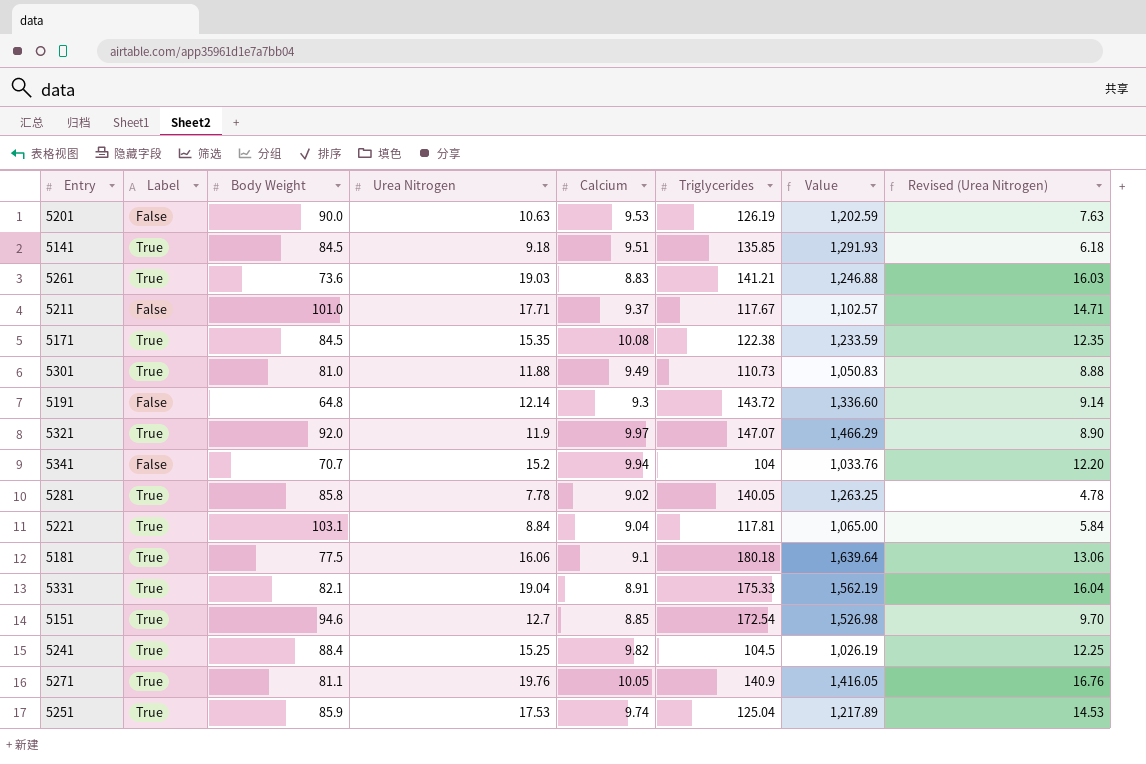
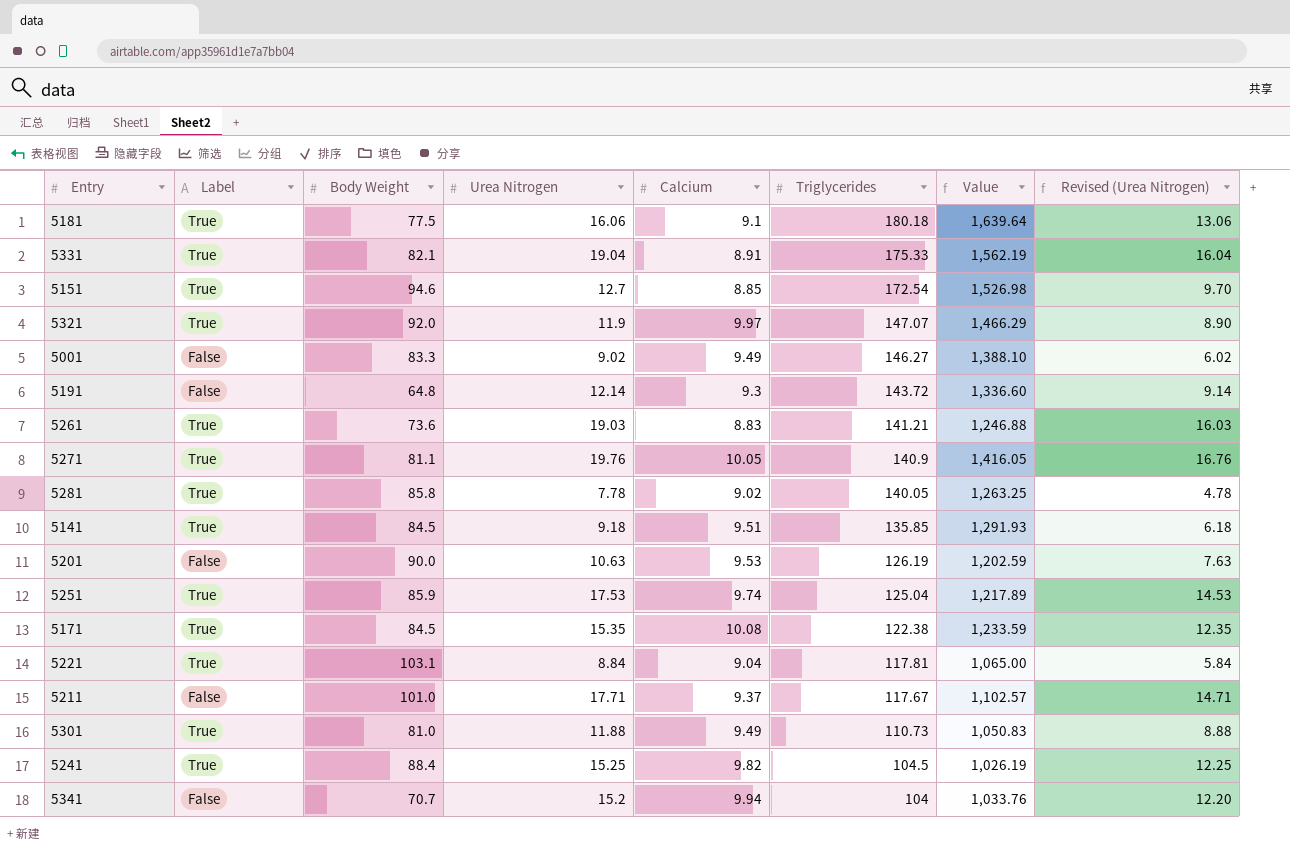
row order: none -> Triglycerides descending
row 5001: none -> False | 83.3 | 9.02 | 9.49 | 146.27 | 1,388.10 | 6.02

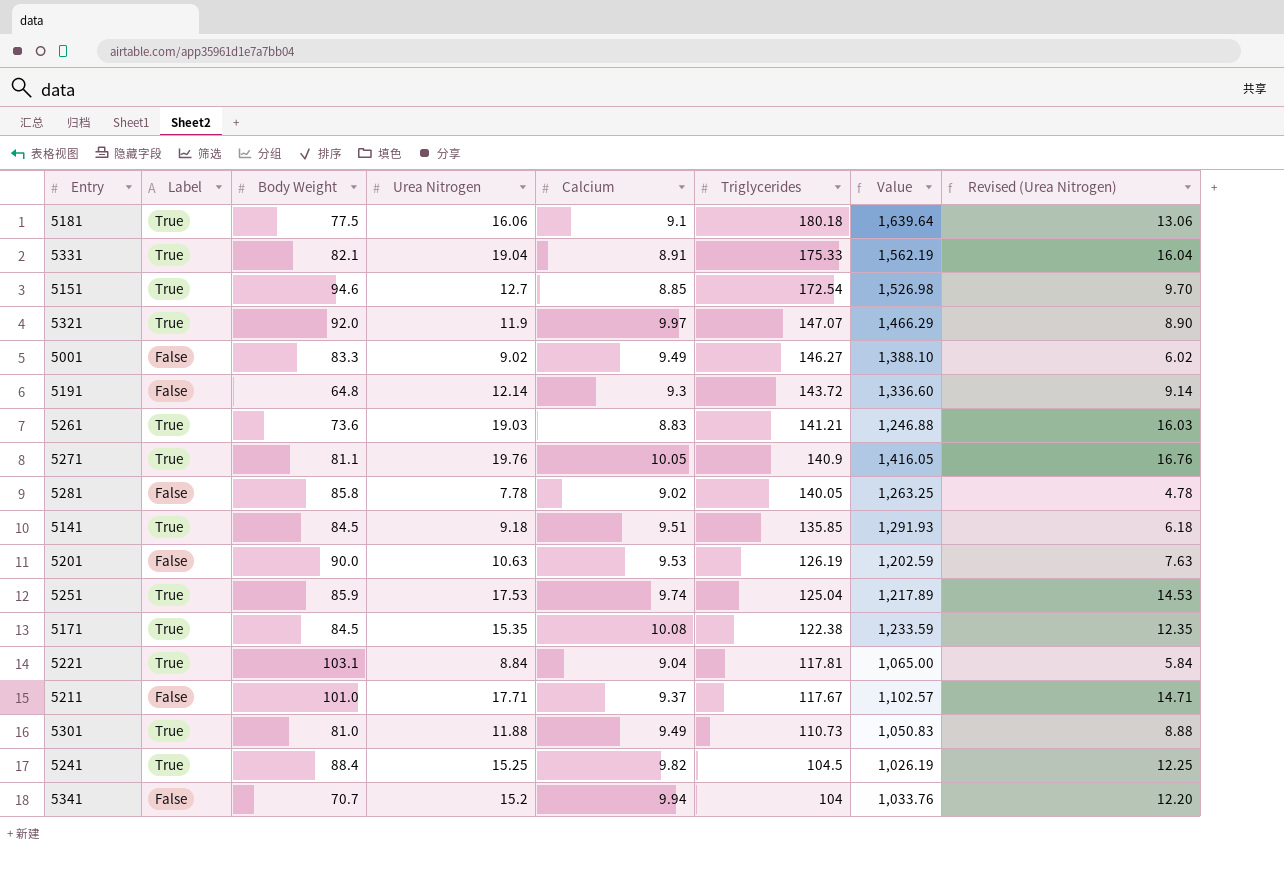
5281 | Label: True -> False

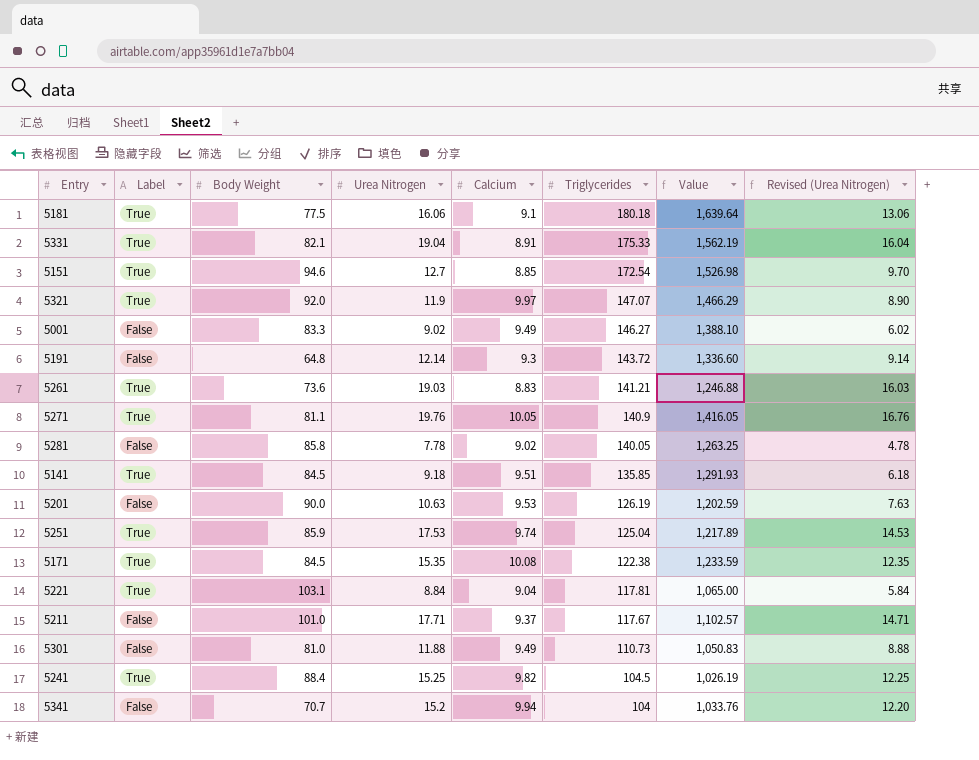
5301 | Label: True -> False

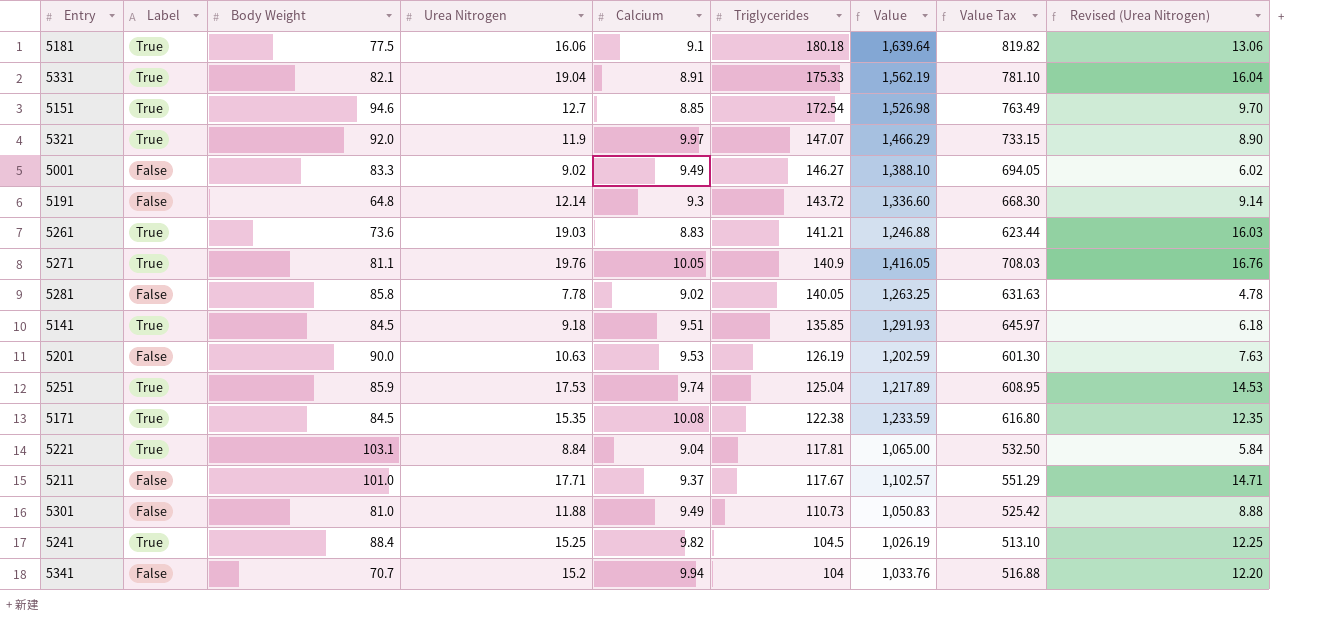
column Value Tax | formula: none -> [Value] * 0.5

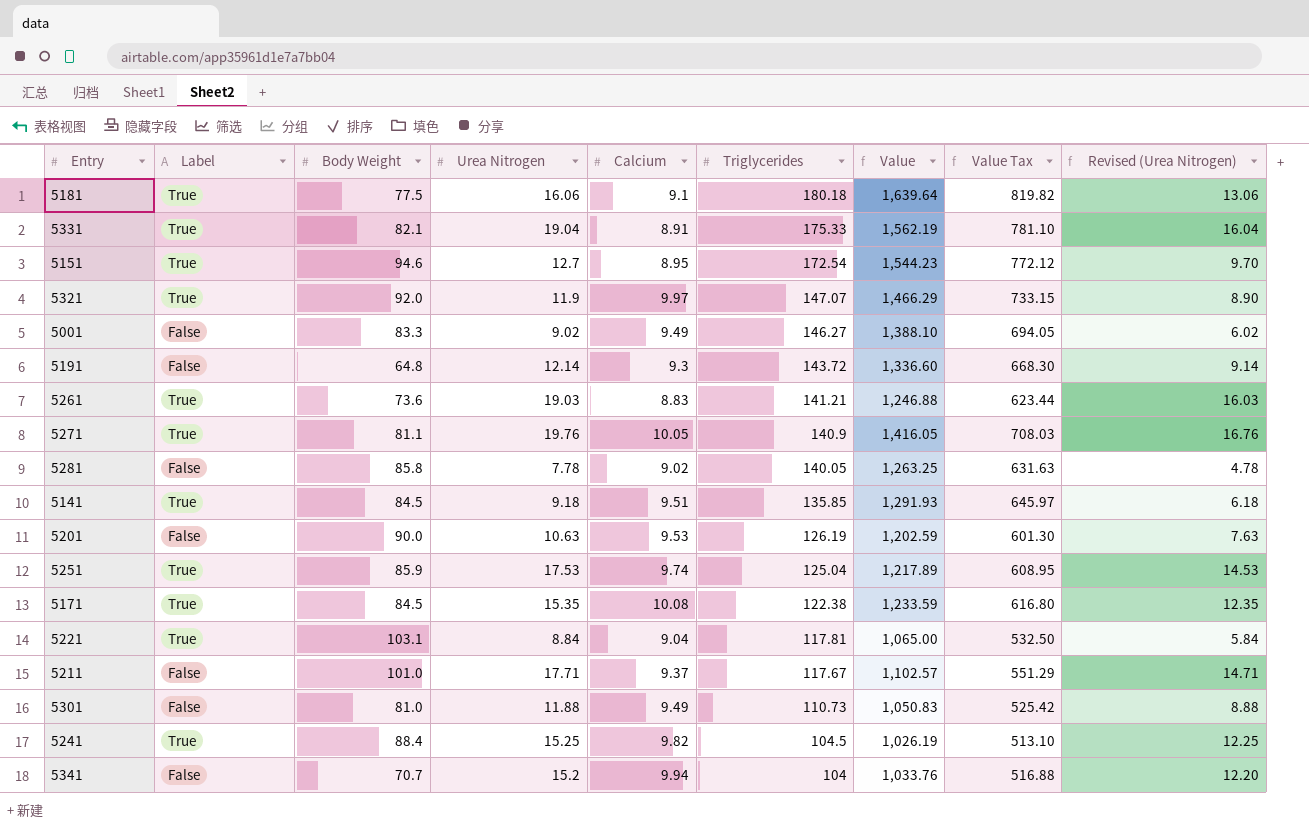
5151 | Calcium: 8.85 -> 8.95
5151 | Value: 1,526.98 -> 1,544.23
5151 | Value Tax: 763.49 -> 772.12

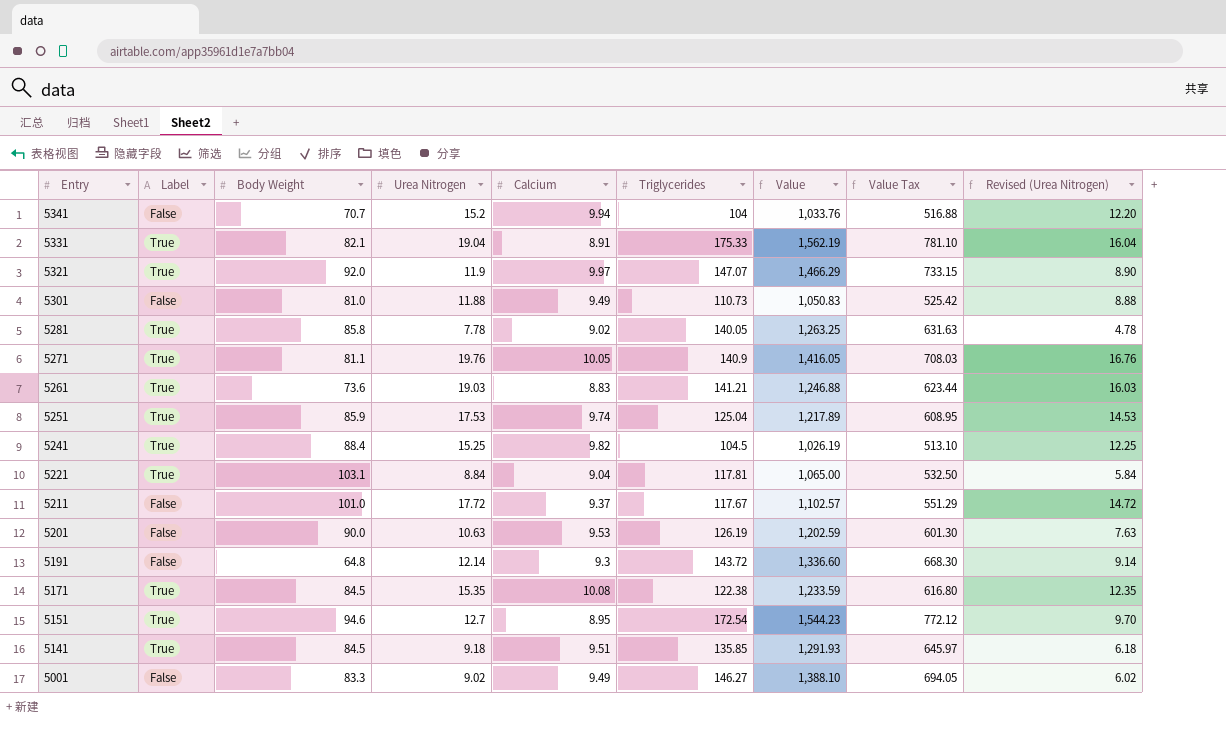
row order: Triglycerides descending -> Entry descending
row 5181: True | 77.5 | 16.06 | 9.1 | 180.18 | 1,639.64 | 819.82 | 13.06 -> none
5281 | Label: False -> True
5211 | Urea Nitrogen: 17.71 -> 17.72
5211 | Revised (Urea Nitrogen): 14.71 -> 14.72

